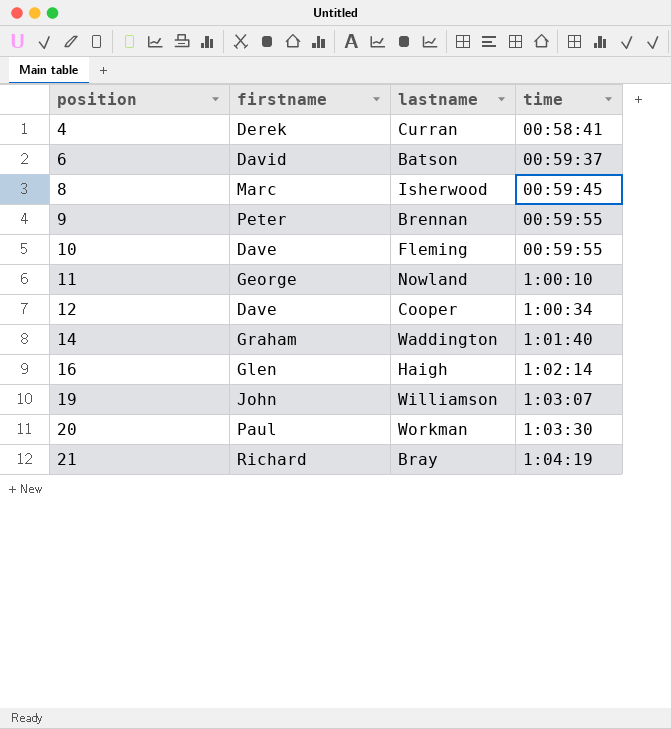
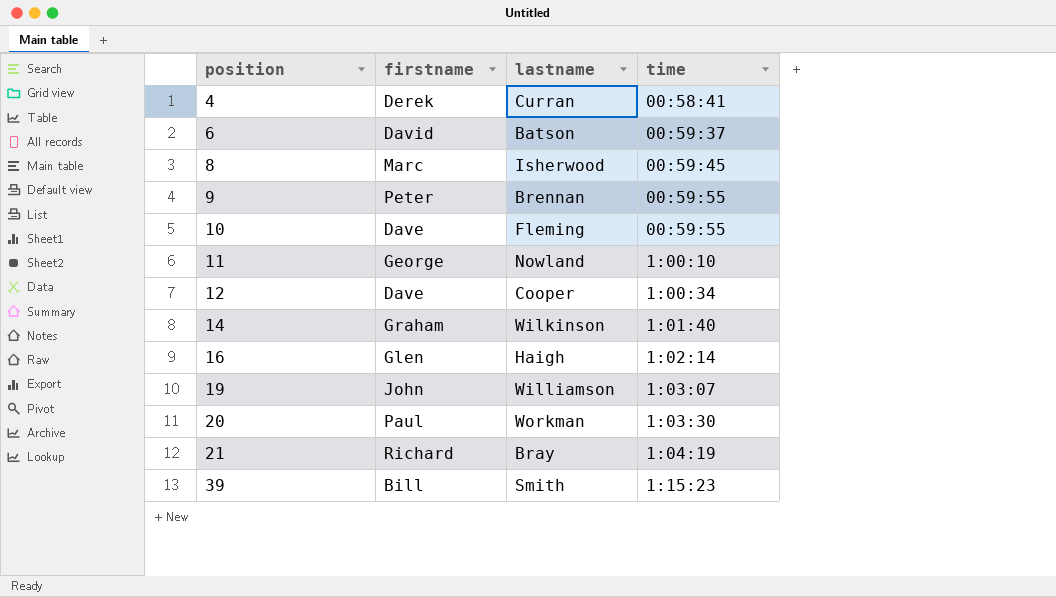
14 | lastname: Waddington -> Wilkinson
row 39: none -> Bill | Smith | 1:15:23

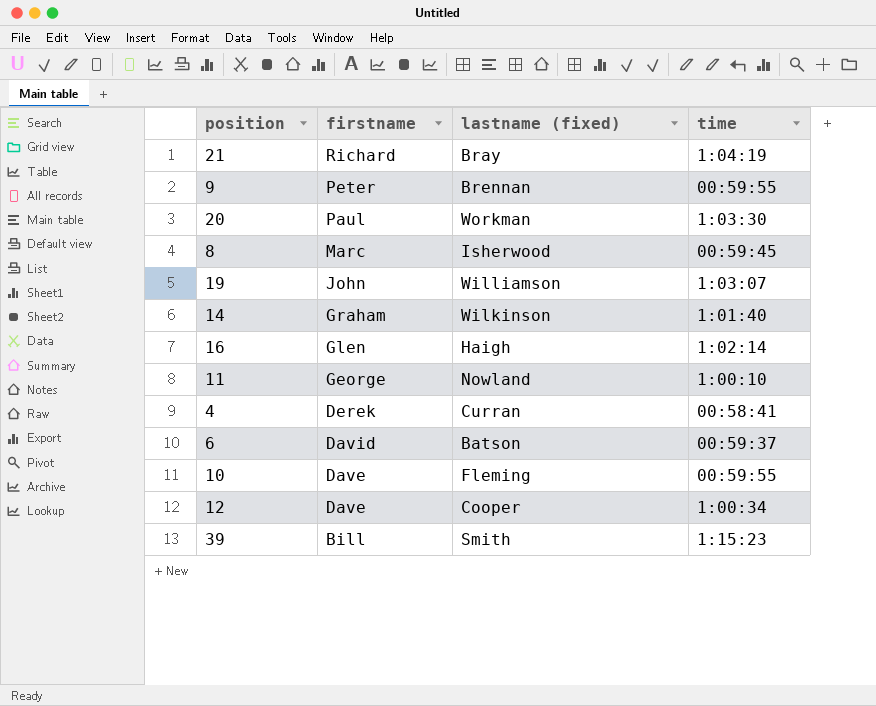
row order: position ascending -> firstname descending
column name: lastname -> lastname (fixed)

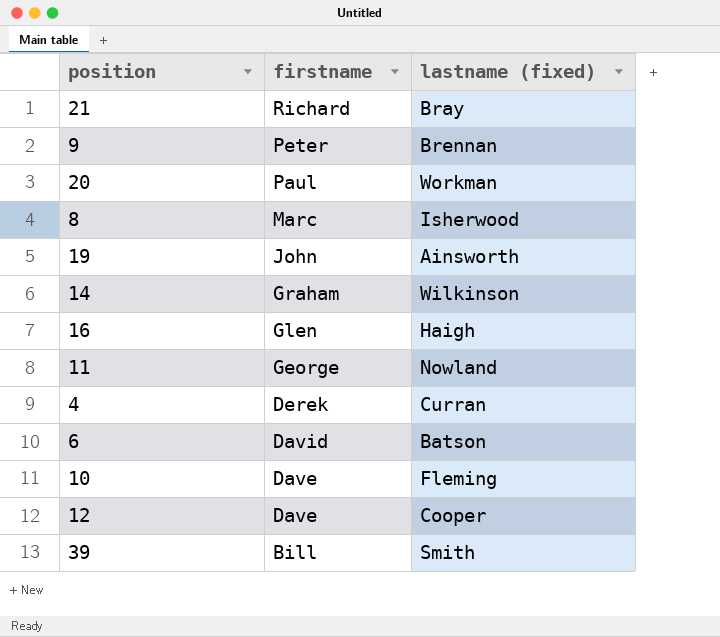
column time | position: 4 -> none
19 | lastname (fixed): Williamson -> Ainsworth

